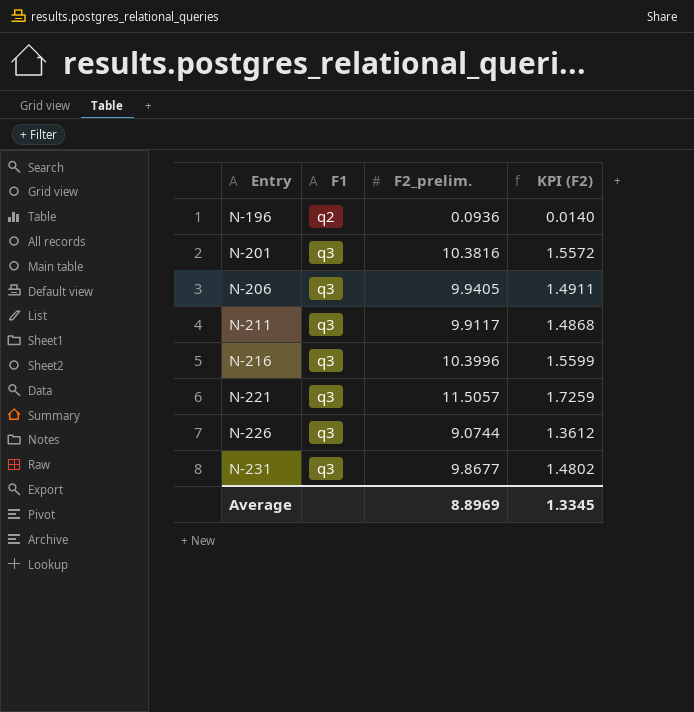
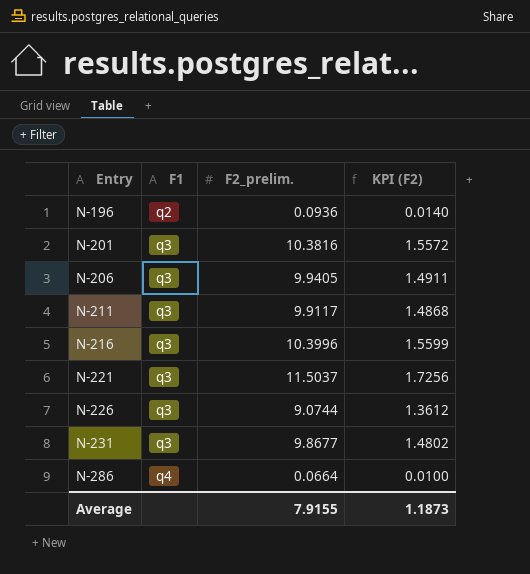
N-221 | F2_prelim.: 11.5057 -> 11.5037
N-221 | KPI (F2): 1.7259 -> 1.7256
row N-286: none -> q4 | 0.0664 | 0.0100
Average | F2_prelim.: 8.8969 -> 7.9155
Average | KPI (F2): 1.3345 -> 1.1873

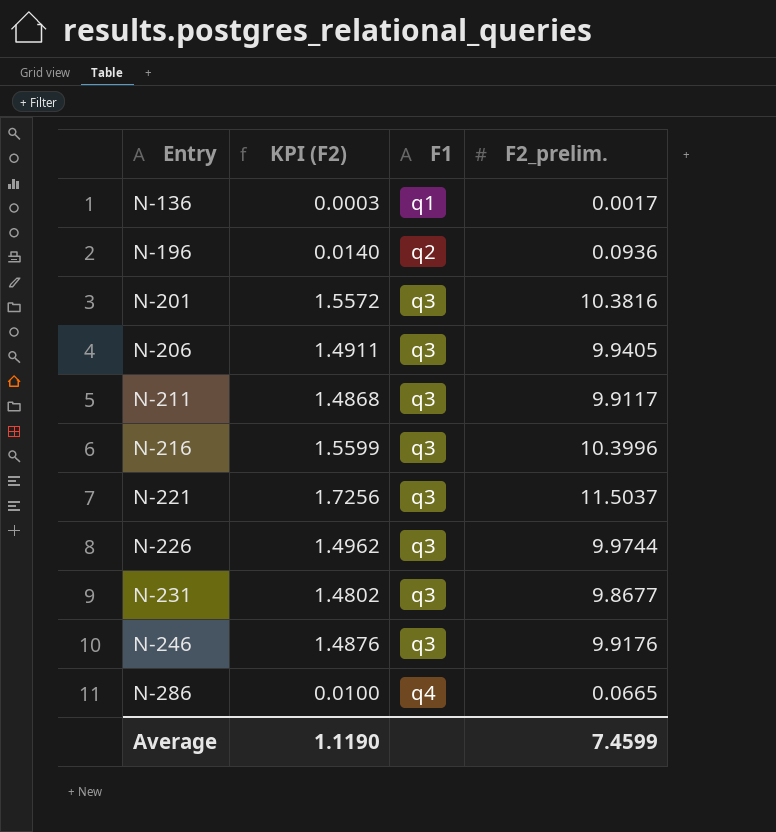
column KPI (F2) | position: 4 -> 2
row N-136: none -> 0.0003 | q1 | 0.0017
N-226 | KPI (F2): 1.3612 -> 1.4962
N-226 | F2_prelim.: 9.0744 -> 9.9744
row N-246: none -> 1.4876 | q3 | 9.9176
N-286 | F2_prelim.: 0.0664 -> 0.0665
Average | KPI (F2): 1.1873 -> 1.1190
Average | F2_prelim.: 7.9155 -> 7.4599

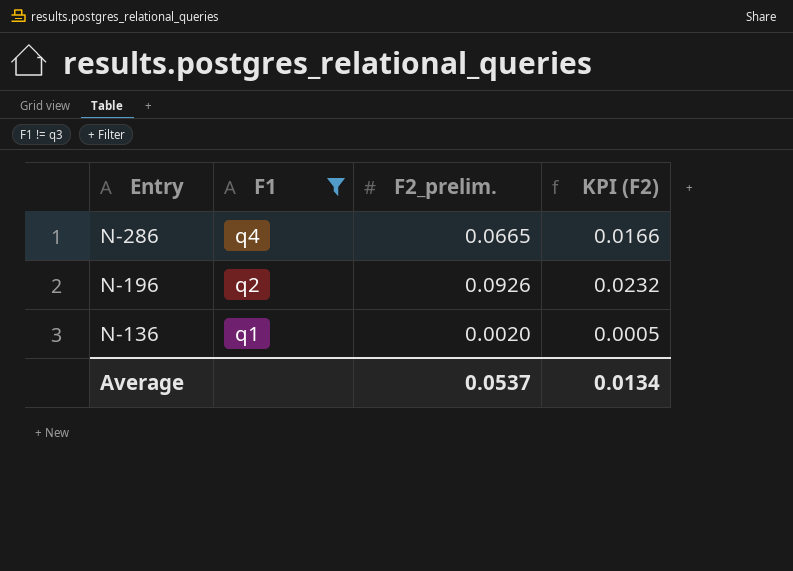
filter: none -> F1 != q3
row order: Entry ascending -> Entry descending
column KPI (F2) | formula: [F2_prelim.] * 0.15 -> [F2_prelim.] * 0.25
column KPI (F2) | position: 2 -> 4
N-196 | F2_prelim.: 0.0936 -> 0.0926
N-136 | F2_prelim.: 0.0017 -> 0.0020
Average | F2_prelim.: 7.4599 -> 0.0537
Average | KPI (F2): 1.1190 -> 0.0134

